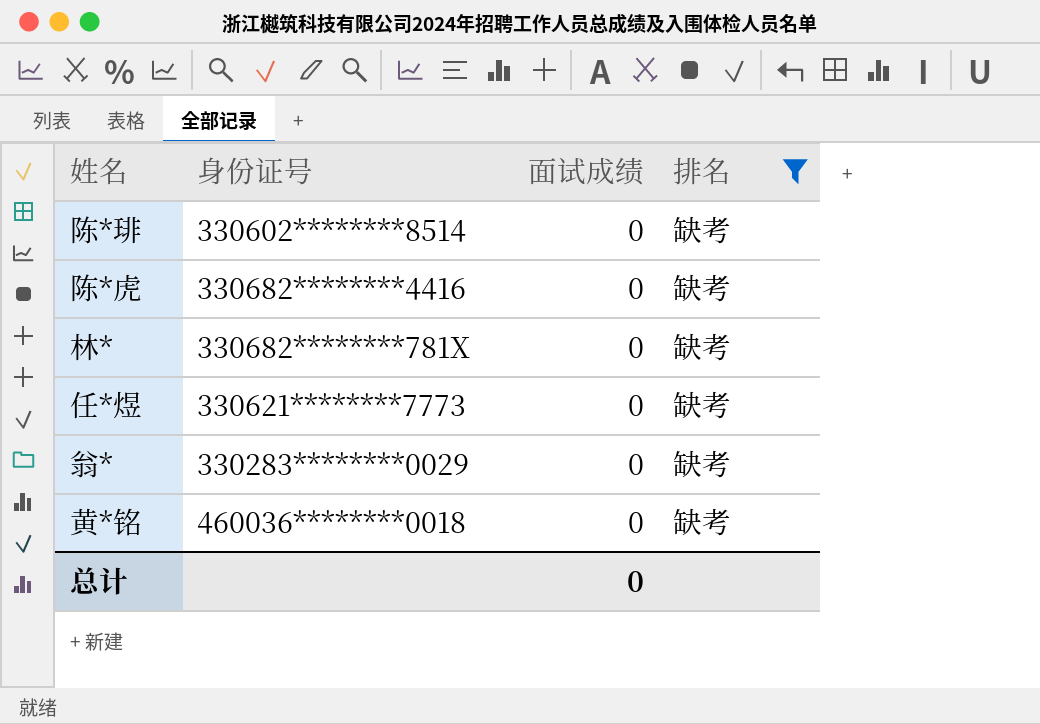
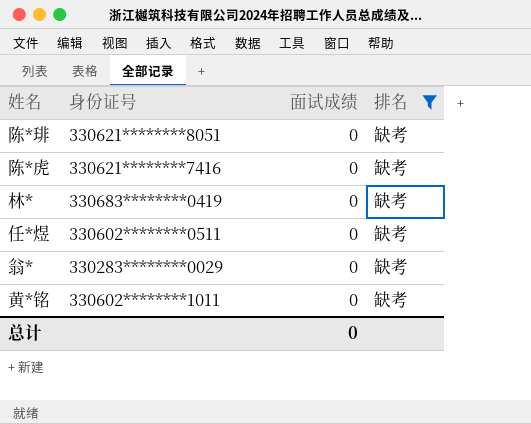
陈*琲 | 身份证号: 330602********8514 -> 330621********8051
陈*虎 | 身份证号: 330682********4416 -> 330621********7416
林* | 身份证号: 330682********781X -> 330683********0419
任*煜 | 身份证号: 330621********7773 -> 330602********0511
黄*铭 | 身份证号: 460036********0018 -> 330602********1011

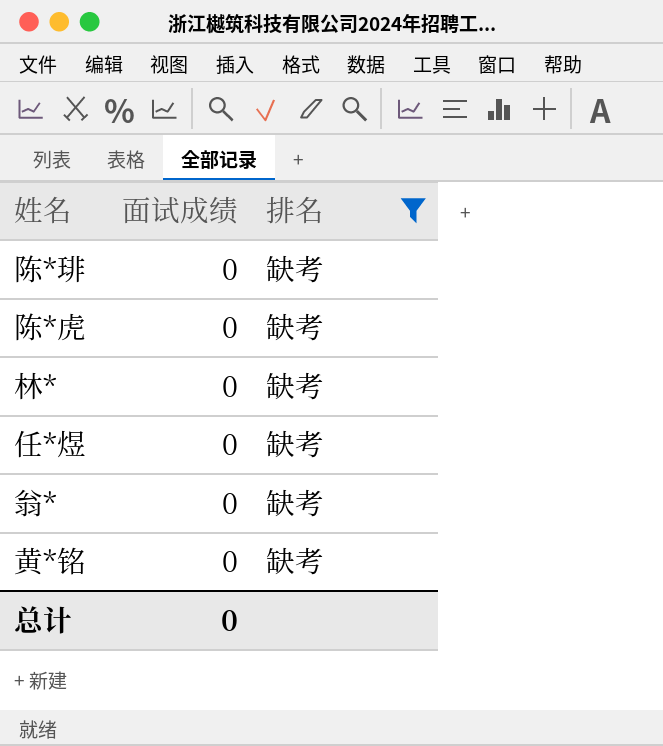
column 身份证号 | position: 2 -> none

